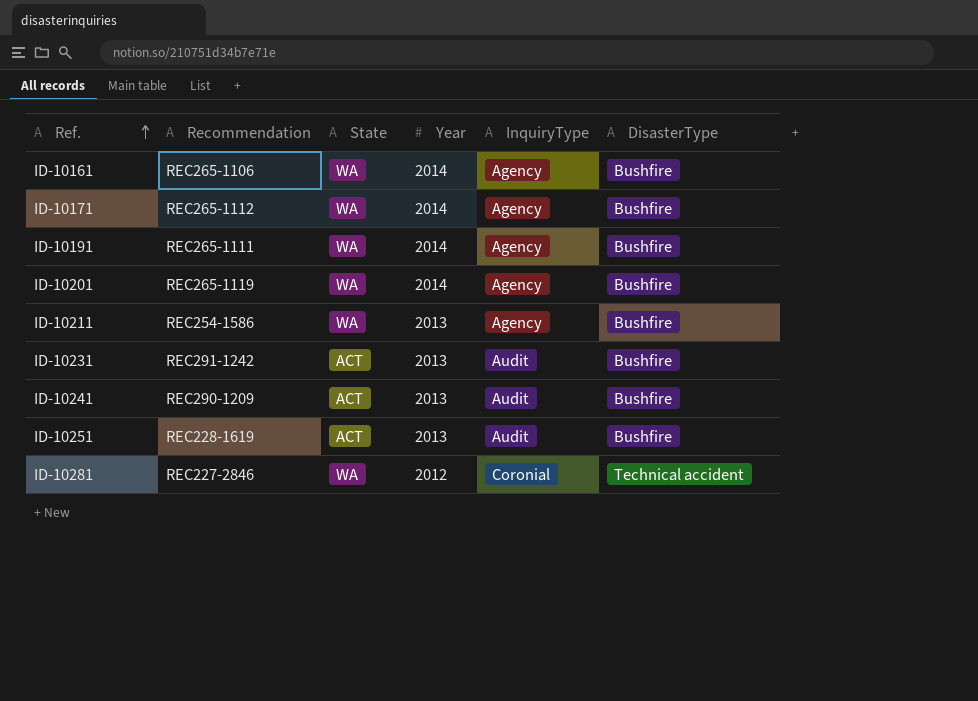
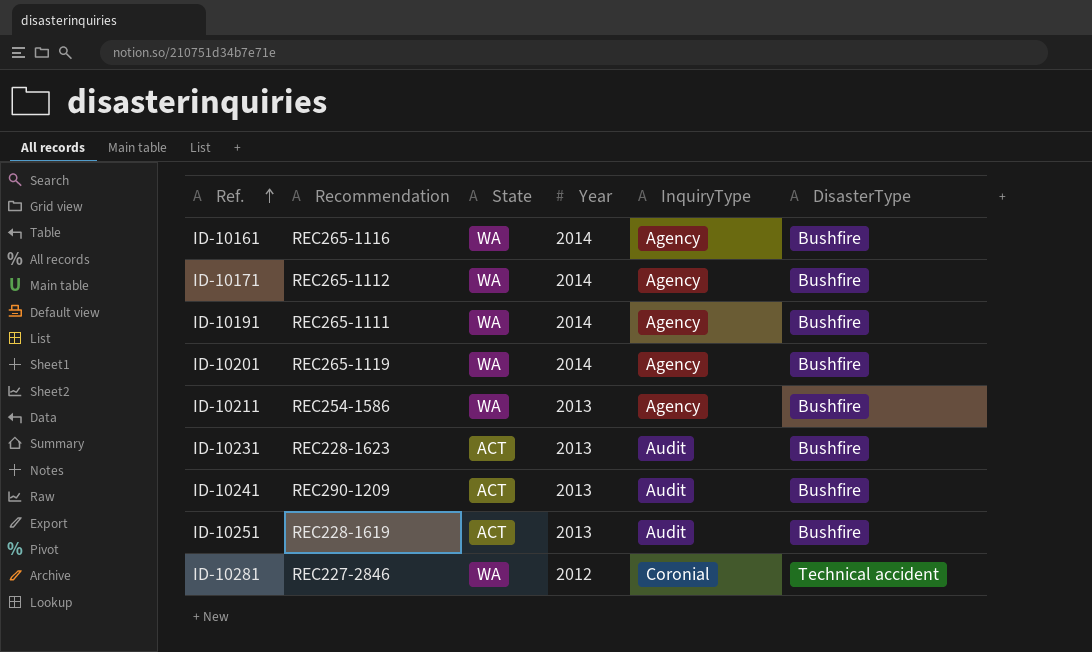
ID-10161 | Recommendation: REC265-1106 -> REC265-1116
ID-10231 | Recommendation: REC291-1242 -> REC228-1623

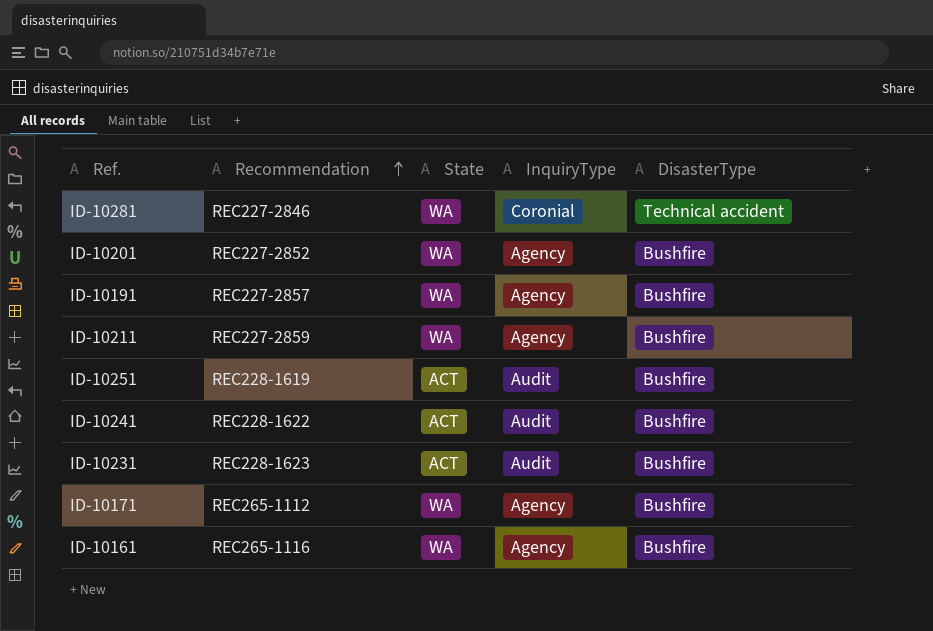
row order: Ref. ascending -> Recommendation ascending
column Year | position: 4 -> none
ID-10201 | Recommendation: REC265-1119 -> REC227-2852
ID-10191 | Recommendation: REC265-1111 -> REC227-2857
ID-10211 | Recommendation: REC254-1586 -> REC227-2859
ID-10241 | Recommendation: REC290-1209 -> REC228-1622

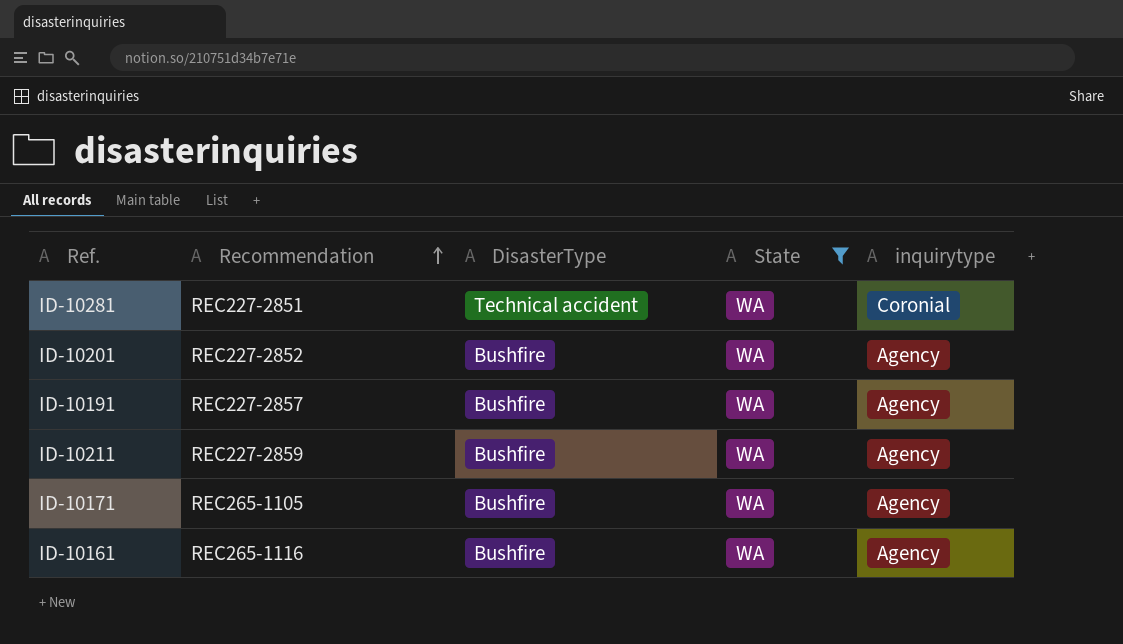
filter: none -> State = WA
column DisasterType | position: 5 -> 3
column name: InquiryType -> inquirytype
ID-10281 | Recommendation: REC227-2846 -> REC227-2851
ID-10171 | Recommendation: REC265-1112 -> REC265-1105

